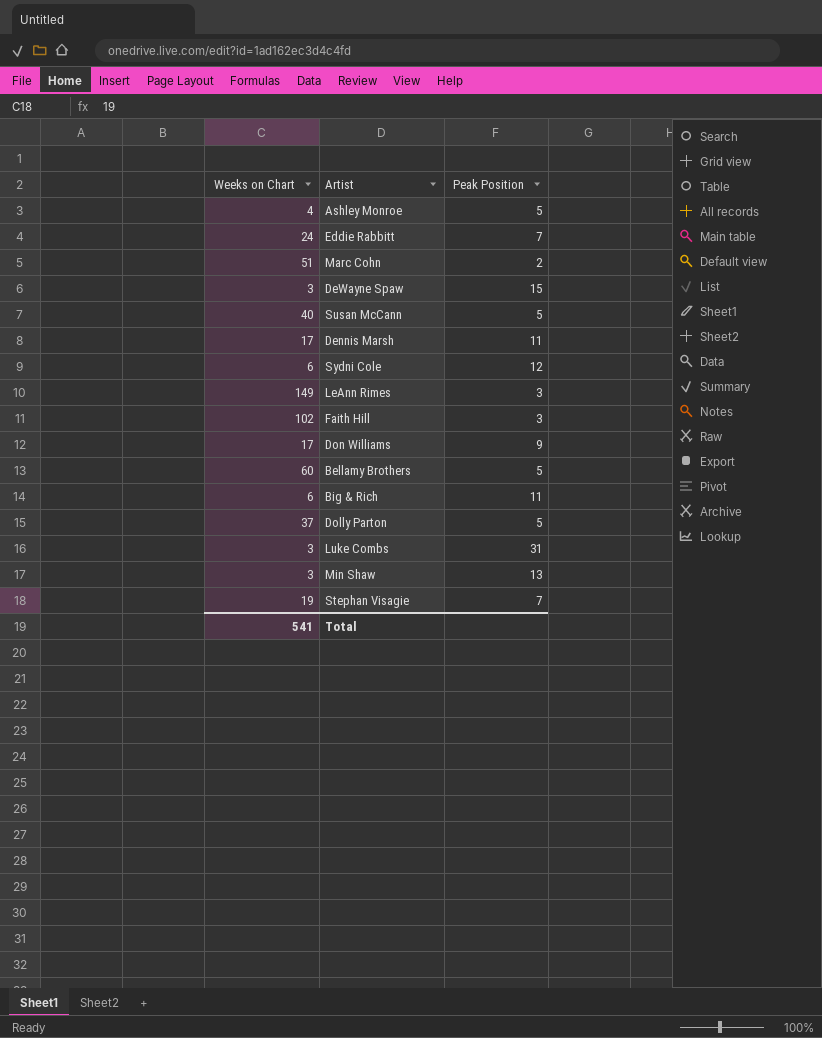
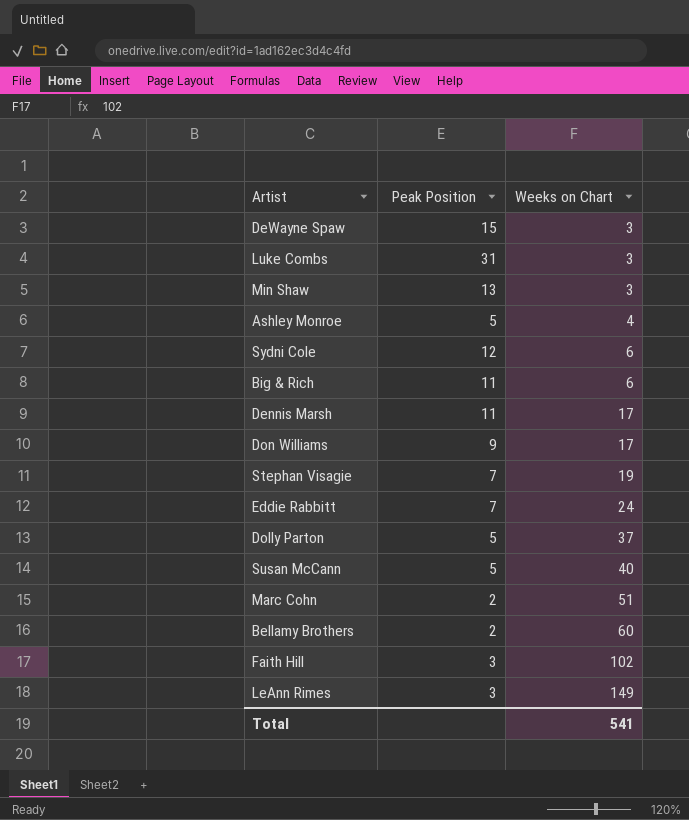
row order: none -> Weeks on Chart ascending
column Weeks on Chart | position: 1 -> 3
Bellamy Brothers | Peak Position: 5 -> 2

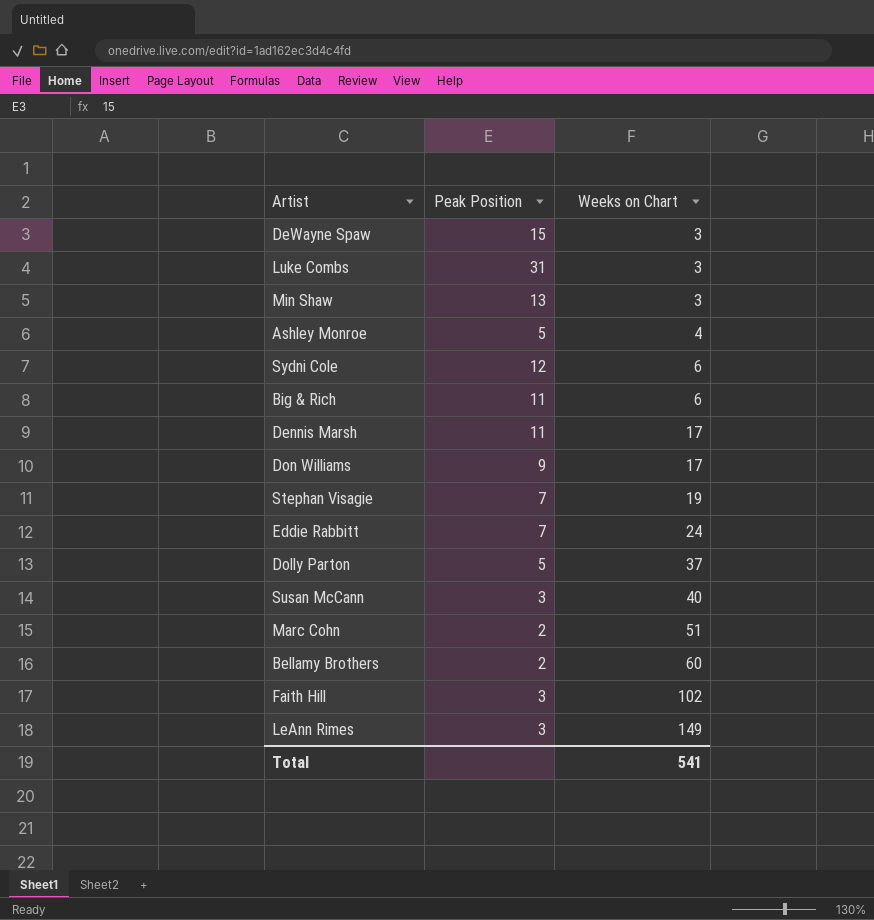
Susan McCann | Peak Position: 5 -> 3

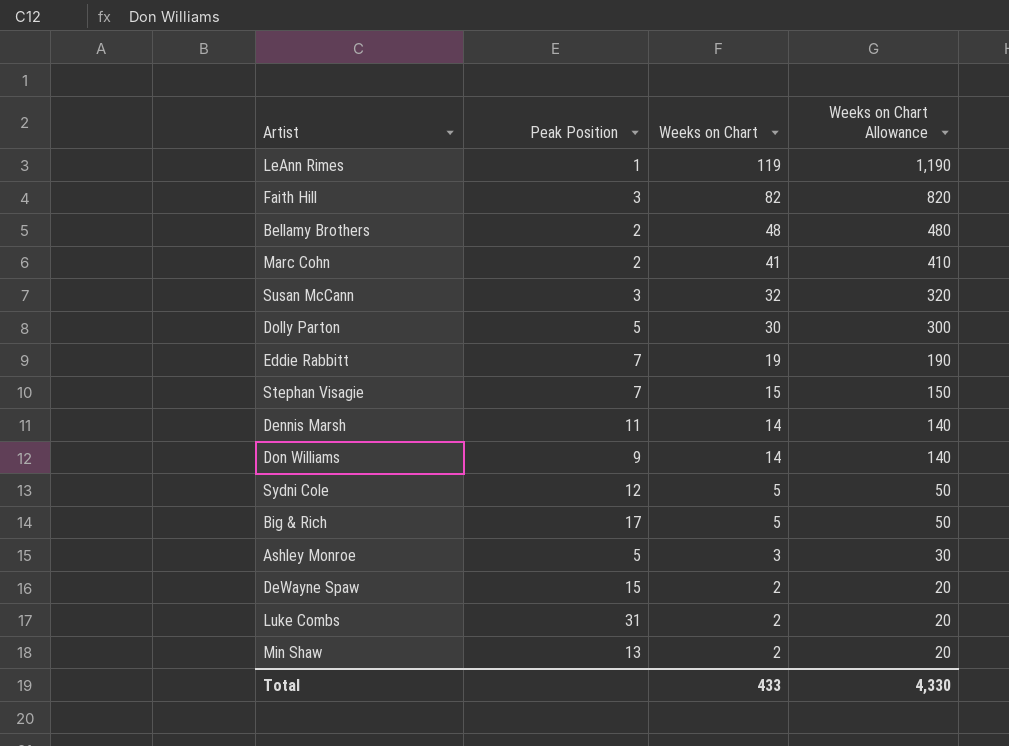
row order: Weeks on Chart ascending -> Weeks on Chart descending
column Weeks on Chart Allowance | formula: none -> [Weeks on Chart] * 10
LeAnn Rimes | Peak Position: 3 -> 1
LeAnn Rimes | Weeks on Chart: 149 -> 119
Faith Hill | Weeks on Chart: 102 -> 82
Bellamy Brothers | Weeks on Chart: 60 -> 48
Marc Cohn | Weeks on Chart: 51 -> 41
Susan McCann | Weeks on Chart: 40 -> 32
Dolly Parton | Weeks on Chart: 37 -> 30
Eddie Rabbitt | Weeks on Chart: 24 -> 19
Stephan Visagie | Weeks on Chart: 19 -> 15
Dennis Marsh | Weeks on Chart: 17 -> 14
Don Williams | Weeks on Chart: 17 -> 14
Sydni Cole | Weeks on Chart: 6 -> 5
Big & Rich | Peak Position: 11 -> 17
Big & Rich | Weeks on Chart: 6 -> 5
Ashley Monroe | Weeks on Chart: 4 -> 3
DeWayne Spaw | Weeks on Chart: 3 -> 2
Luke Combs | Weeks on Chart: 3 -> 2
Min Shaw | Weeks on Chart: 3 -> 2
Total | Weeks on Chart: 541 -> 433

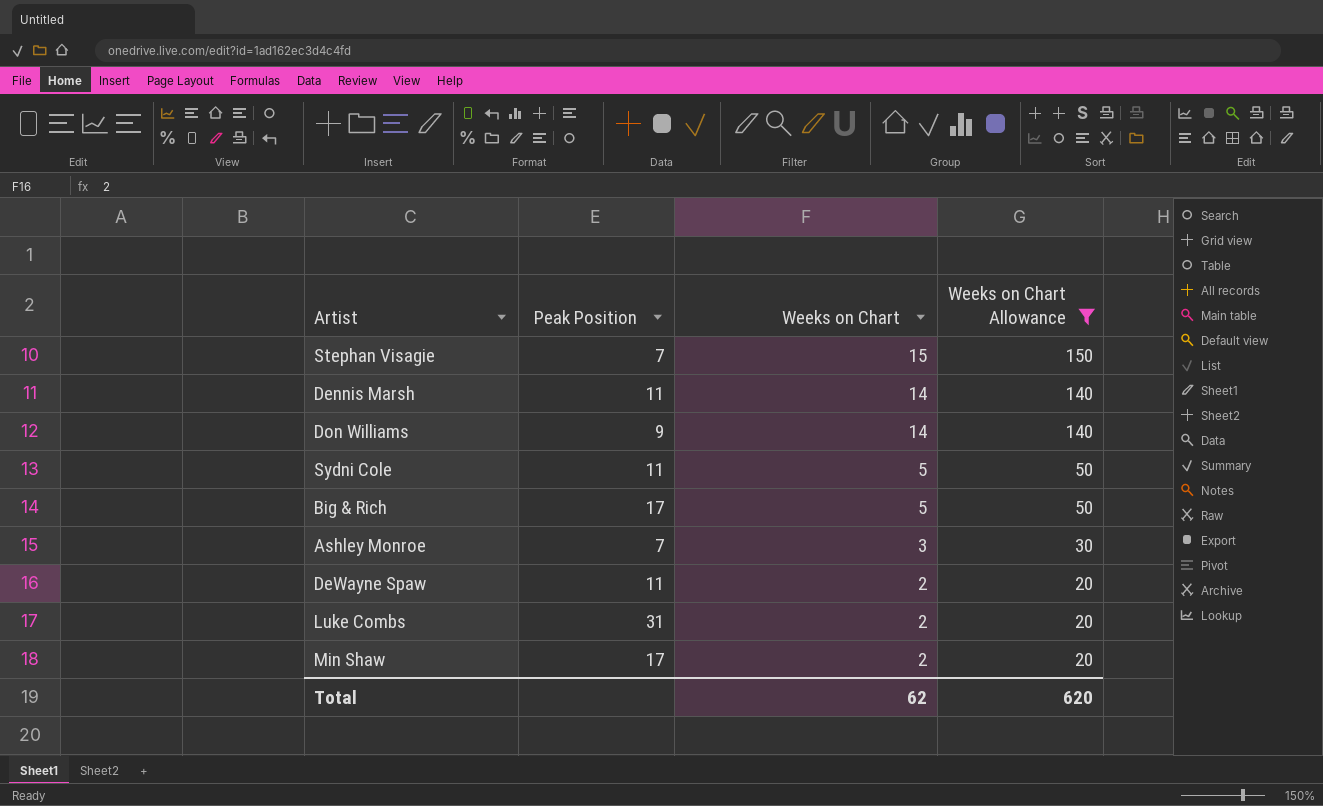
filter: none -> Weeks on Chart Allowance <= 150
Sydni Cole | Peak Position: 12 -> 11
Ashley Monroe | Peak Position: 5 -> 7
DeWayne Spaw | Peak Position: 15 -> 11
Min Shaw | Peak Position: 13 -> 17
Total | Weeks on Chart: 433 -> 62
Total | Weeks on Chart Allowance: 4,330 -> 620

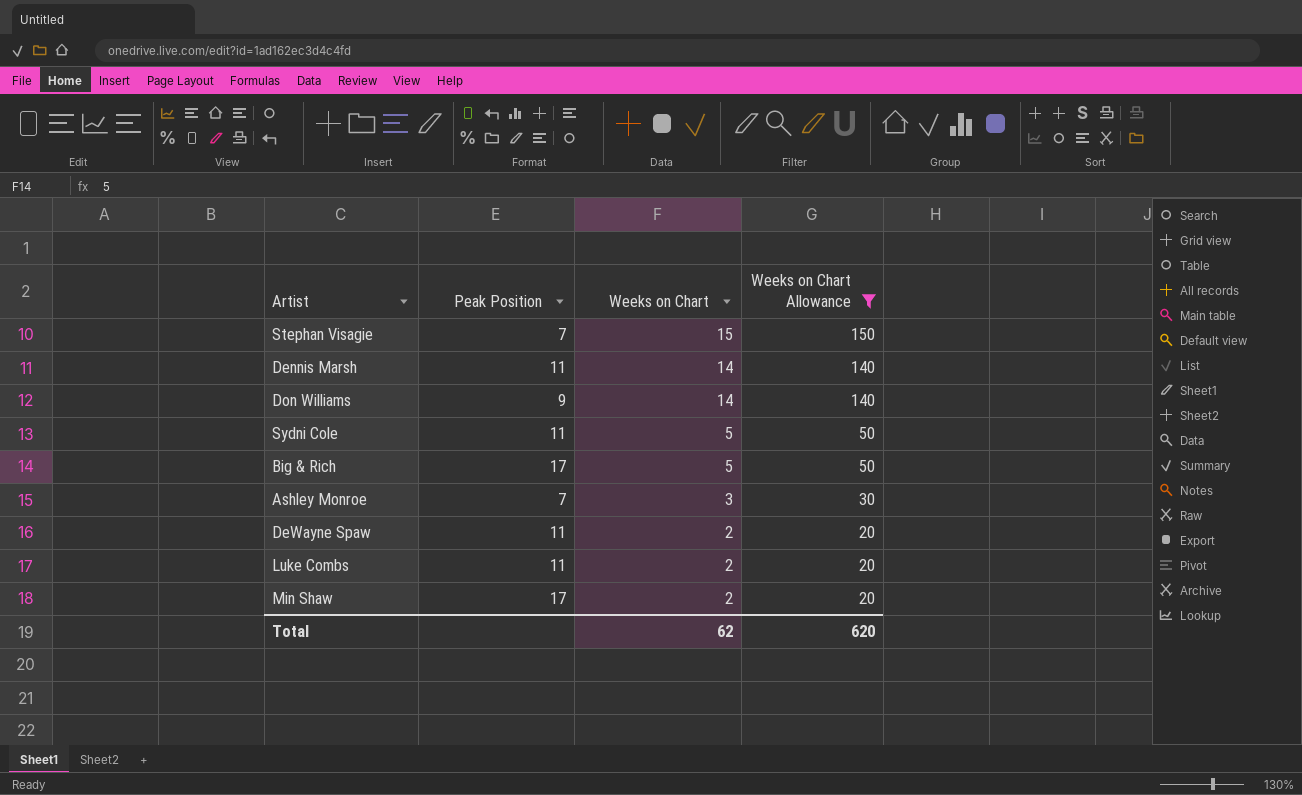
Luke Combs | Peak Position: 31 -> 11

